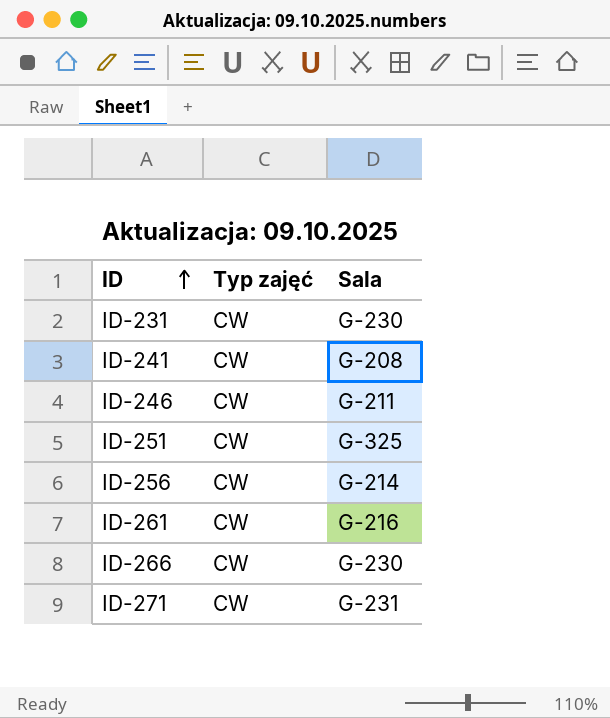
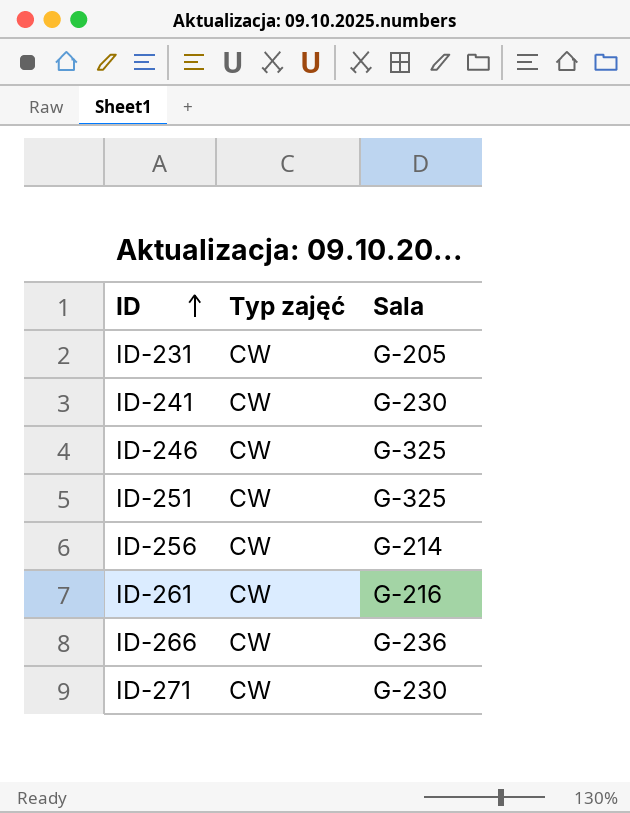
ID-231 | Sala: G-230 -> G-205
ID-241 | Sala: G-208 -> G-230
ID-246 | Sala: G-211 -> G-325
ID-266 | Sala: G-230 -> G-236
ID-271 | Sala: G-231 -> G-230

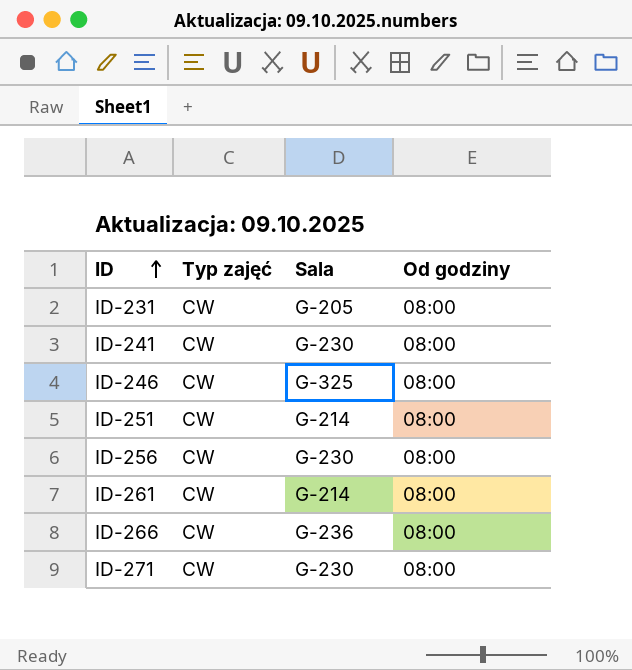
column Od godziny | position: none -> 4
ID-251 | Sala: G-325 -> G-214
ID-256 | Sala: G-214 -> G-230
ID-261 | Sala: G-216 -> G-214

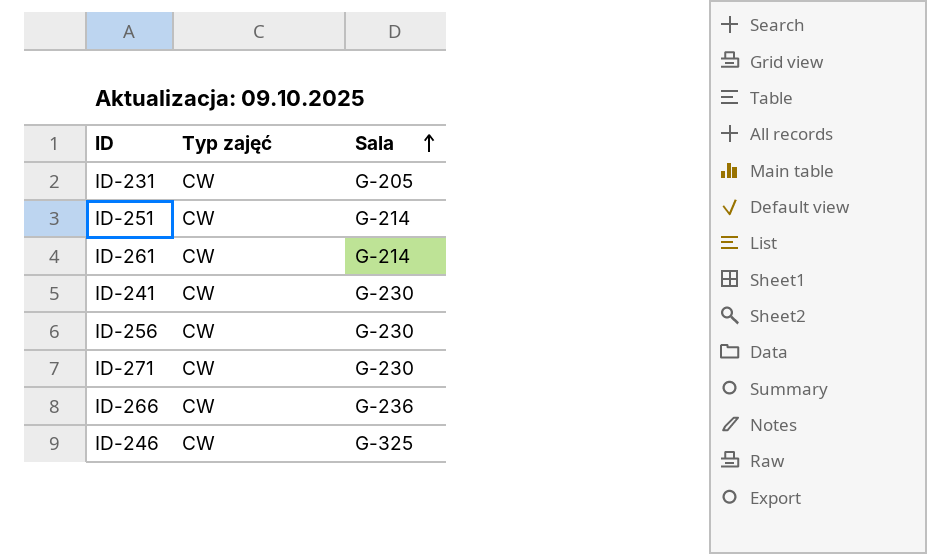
row order: ID ascending -> Sala ascending
column Od godziny | position: 4 -> none

